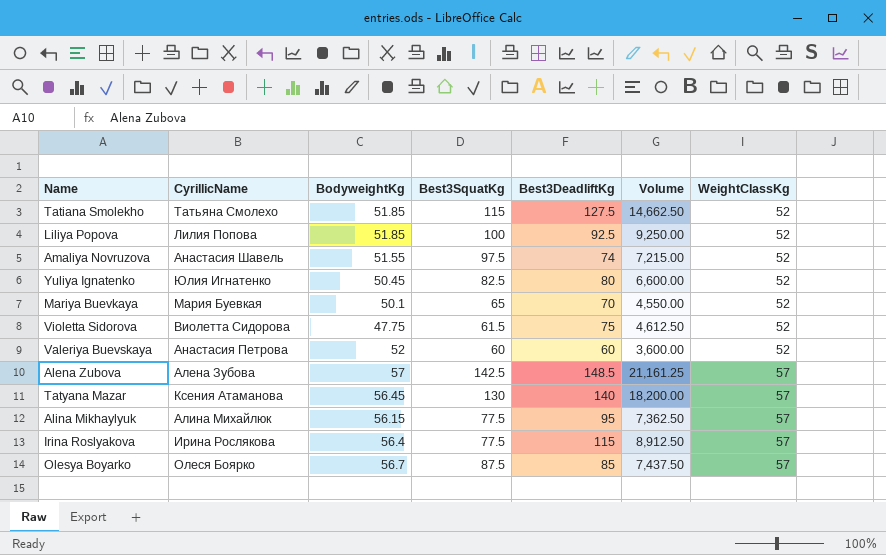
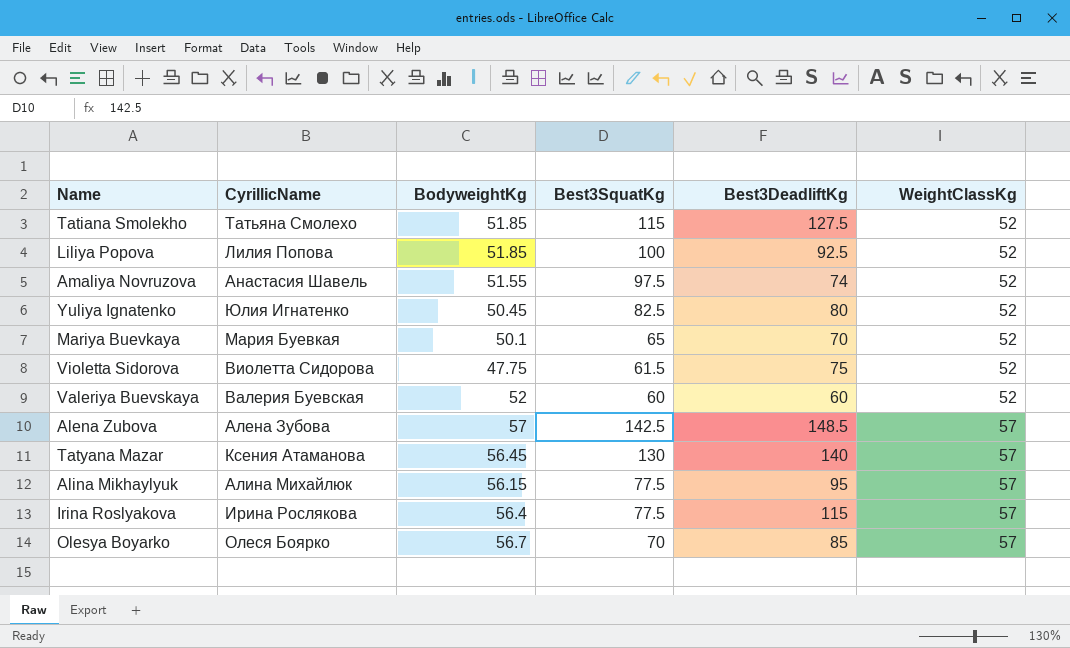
column Volume | formula: [Best3SquatKg] * [Best3DeadliftKg] -> none
Valeriya Buevskaya | CyrillicName: Анастасия Петрова -> Валерия Буевская
Olesya Boyarko | Best3SquatKg: 87.5 -> 70

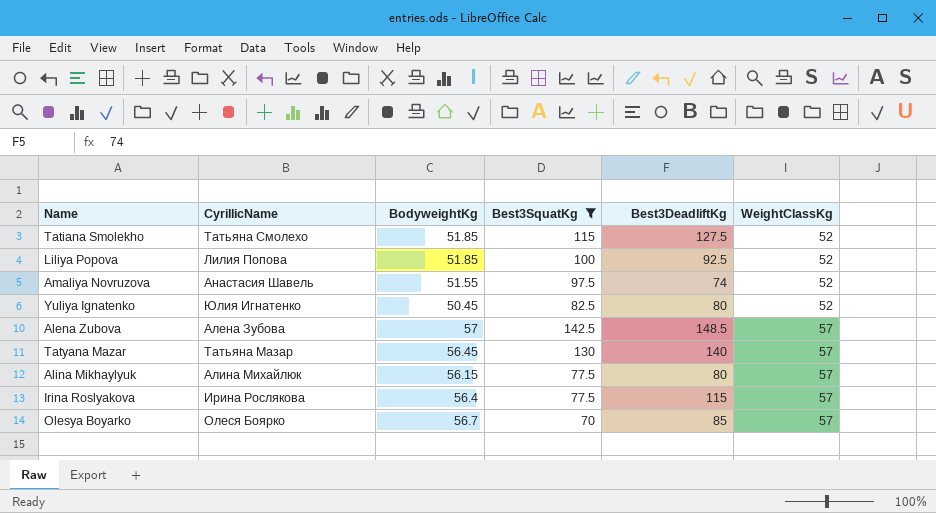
filter: none -> Best3SquatKg >= 70
Tatyana Mazar | CyrillicName: Ксения Атаманова -> Татьяна Мазар
Alina Mikhaylyuk | Best3DeadliftKg: 95 -> 80

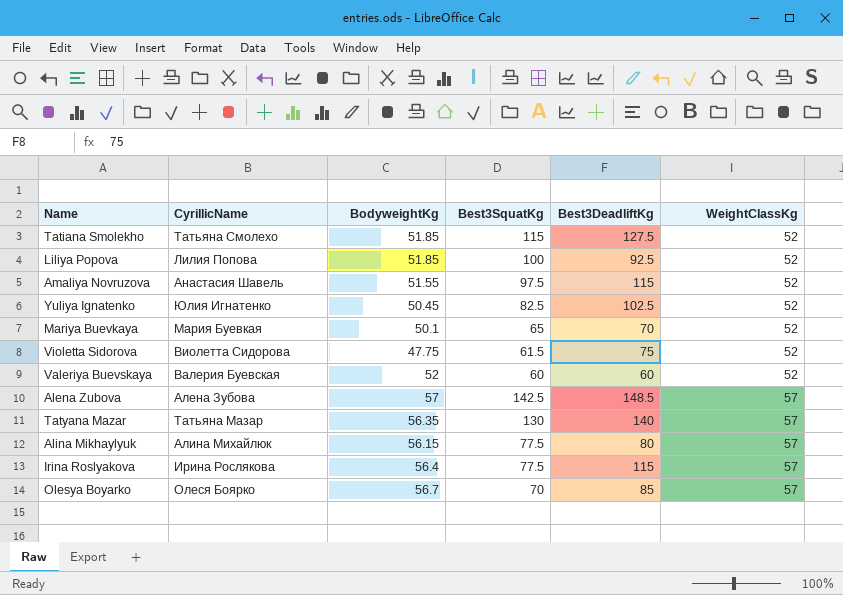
filter: Best3SquatKg >= 70 -> none
Amaliya Novruzova | Best3DeadliftKg: 74 -> 115
Yuliya Ignatenko | Best3DeadliftKg: 80 -> 102.5
Tatyana Mazar | BodyweightKg: 56.45 -> 56.35

